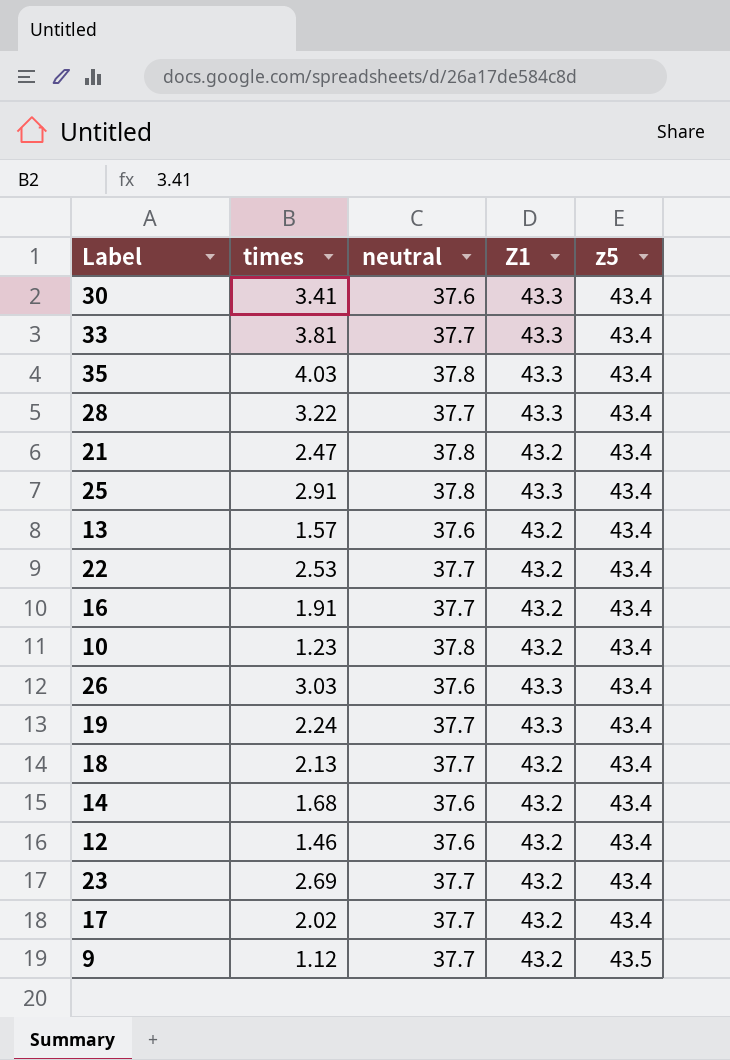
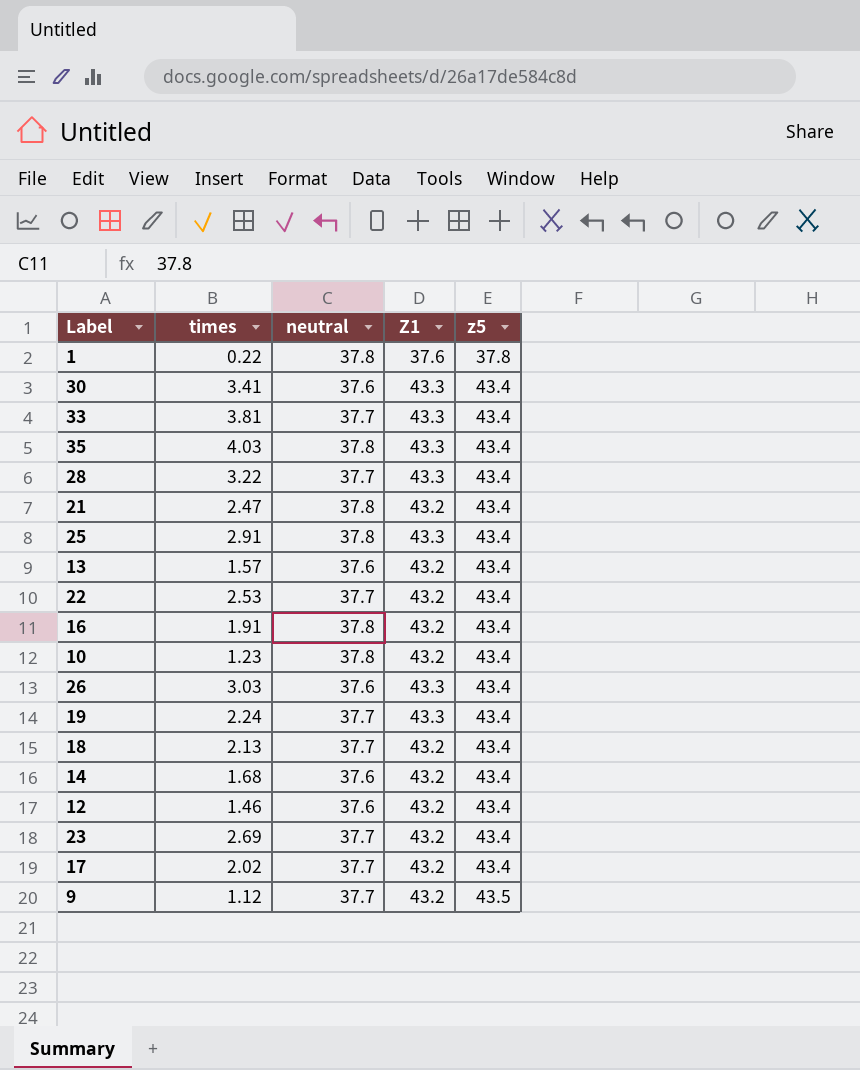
row 1: none -> 0.22 | 37.8 | 37.6 | 37.8
16 | neutral: 37.7 -> 37.8

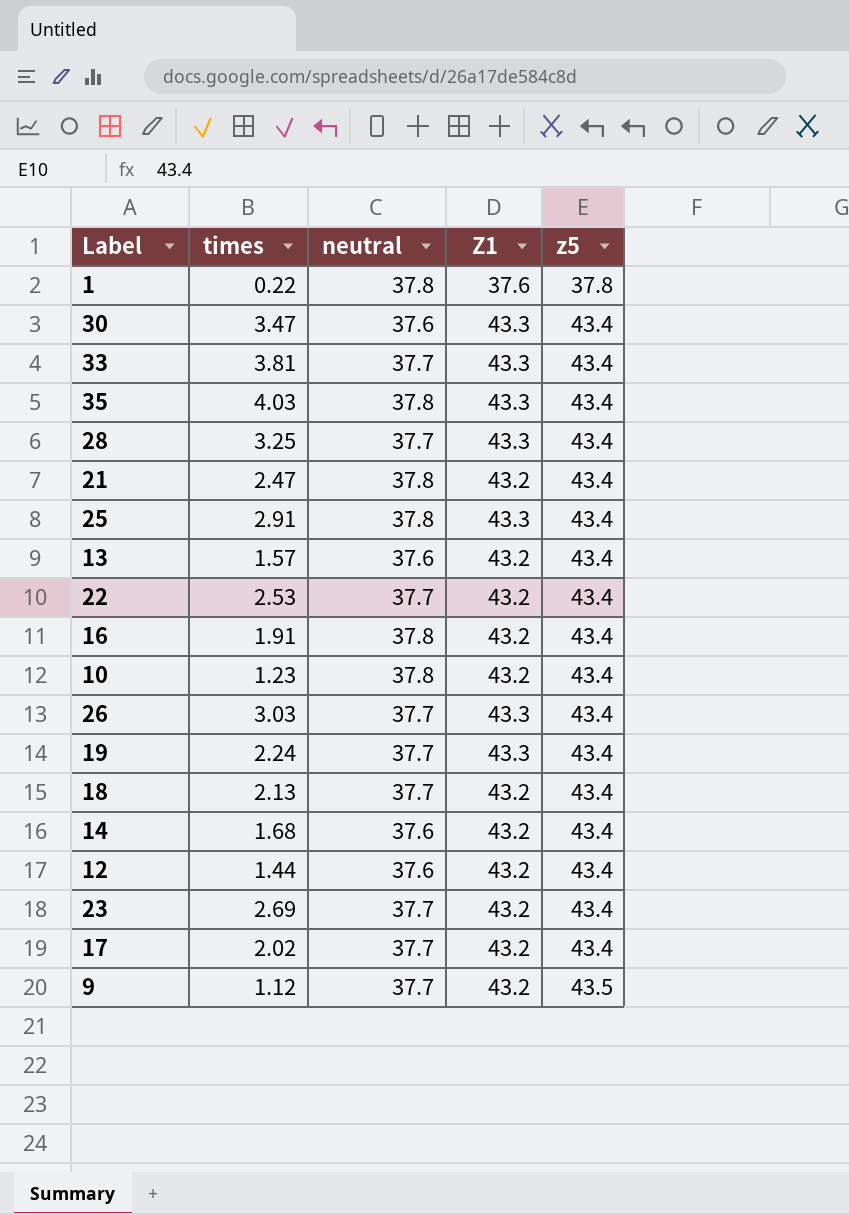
30 | times: 3.41 -> 3.47
28 | times: 3.22 -> 3.25
26 | neutral: 37.6 -> 37.7
12 | times: 1.46 -> 1.44

